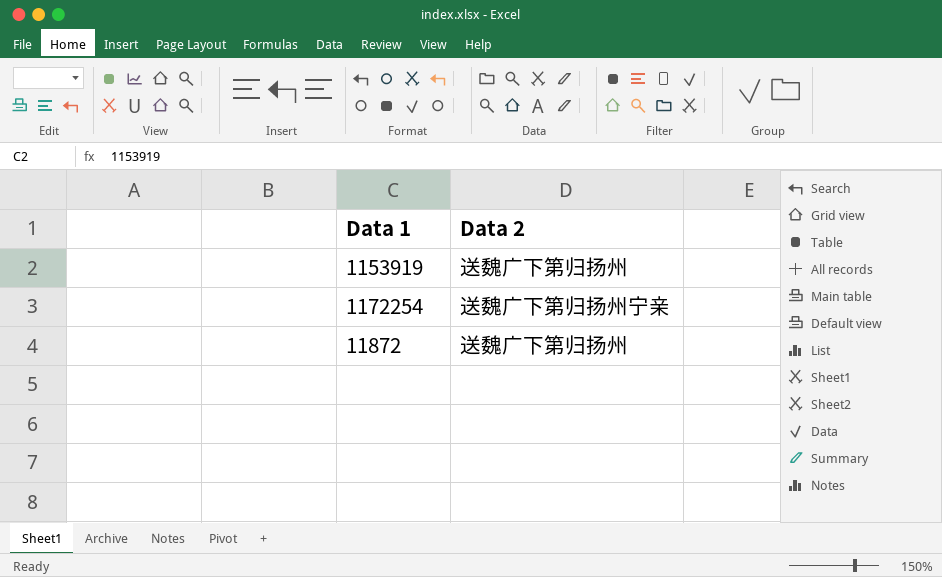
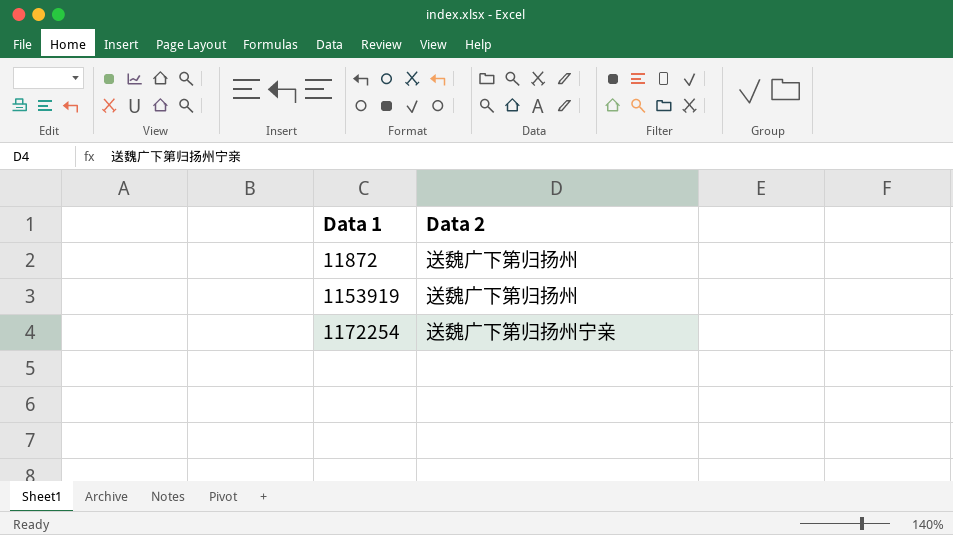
row order: none -> Data 1 ascending

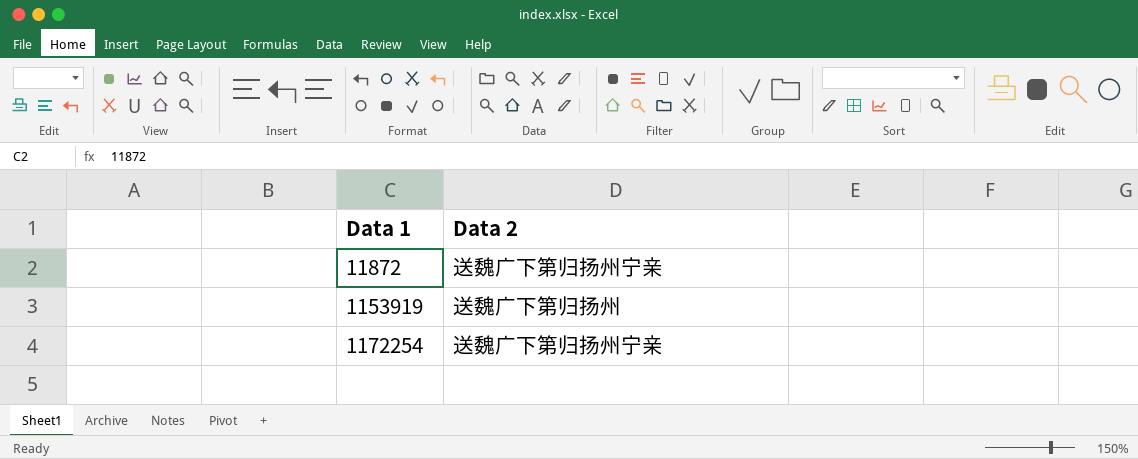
11872 | Data 2: 送魏广下第归扬州 -> 送魏广下第归扬州宁亲

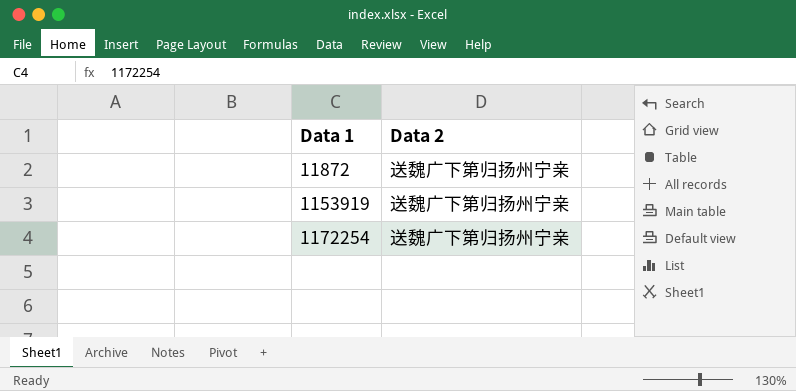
1153919 | Data 2: 送魏广下第归扬州 -> 送魏广下第归扬州宁亲

